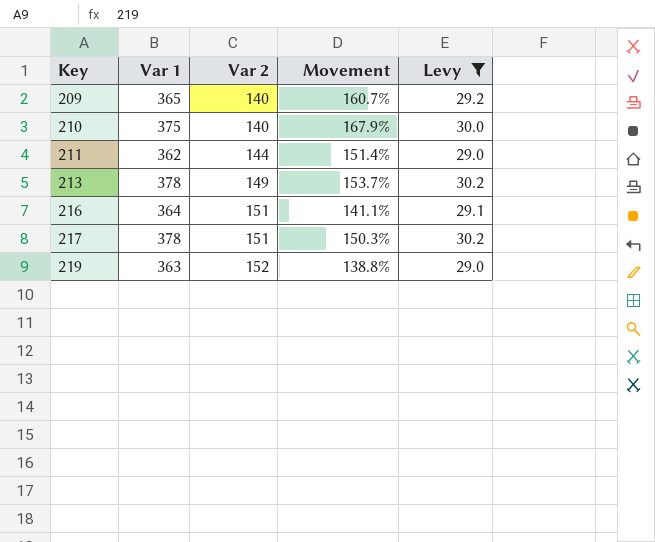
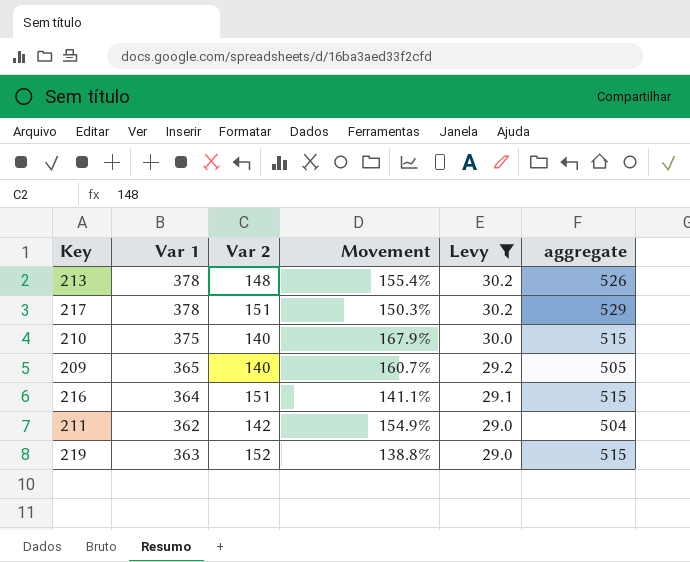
row order: Key ascending -> Levy descending
column aggregate | formula: none -> [Var 1] + [Var 2]
213 | Var 2: 149 -> 148
213 | Movement: 153.7% -> 155.4%
211 | Var 2: 144 -> 142
211 | Movement: 151.4% -> 154.9%

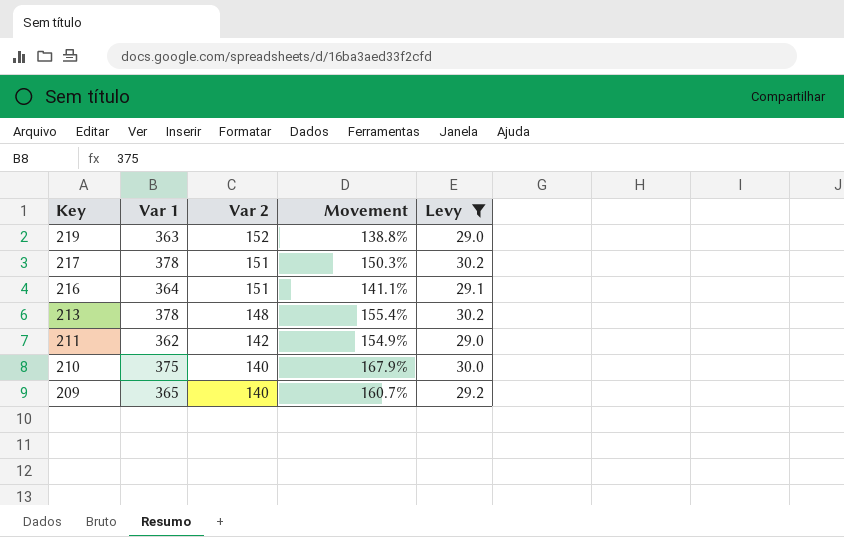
row order: Levy descending -> Key descending
column aggregate | formula: [Var 1] + [Var 2] -> none

